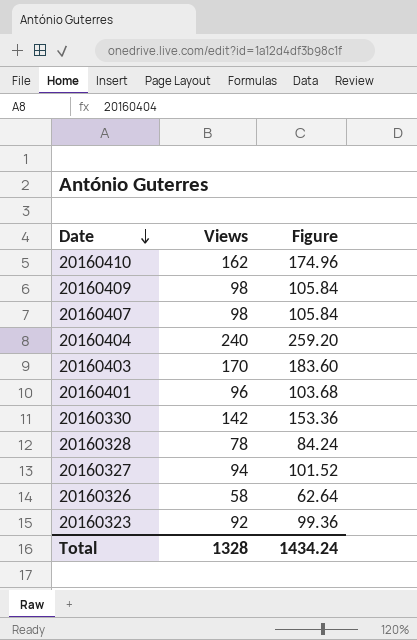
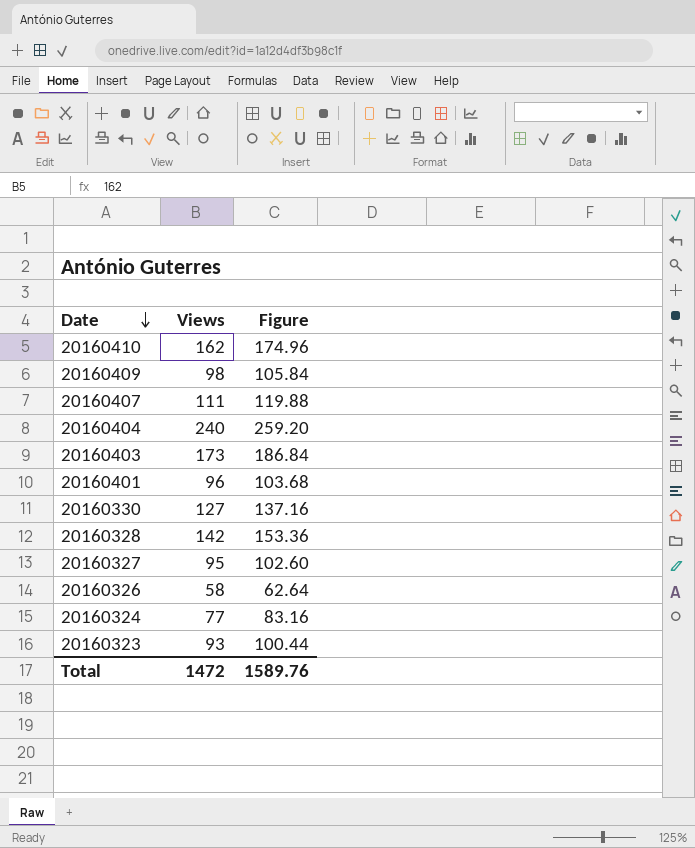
20160407 | Views: 98 -> 111
20160407 | Figure: 105.84 -> 119.88
20160403 | Views: 170 -> 173
20160403 | Figure: 183.60 -> 186.84
20160330 | Views: 142 -> 127
20160330 | Figure: 153.36 -> 137.16
20160328 | Views: 78 -> 142
20160328 | Figure: 84.24 -> 153.36
20160327 | Views: 94 -> 95
20160327 | Figure: 101.52 -> 102.60
row 20160324: none -> 77 | 83.16
20160323 | Views: 92 -> 93
20160323 | Figure: 99.36 -> 100.44
Total | Views: 1328 -> 1472
Total | Figure: 1434.24 -> 1589.76

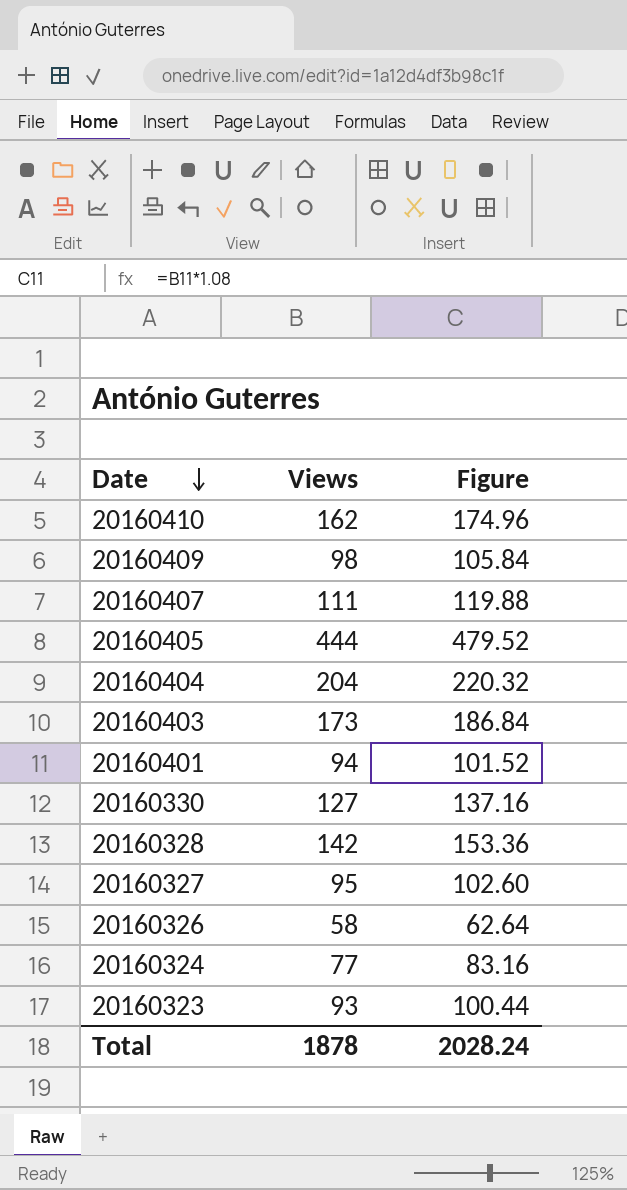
row 20160405: none -> 444 | 479.52
20160404 | Views: 240 -> 204
20160404 | Figure: 259.20 -> 220.32
20160401 | Views: 96 -> 94
20160401 | Figure: 103.68 -> 101.52
Total | Views: 1472 -> 1878
Total | Figure: 1589.76 -> 2028.24

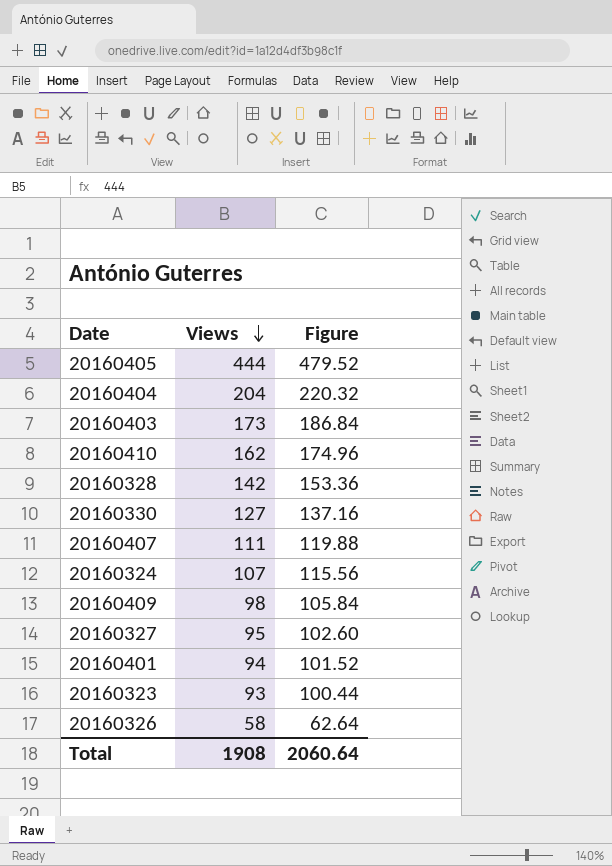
row order: Date descending -> Views descending
20160324 | Views: 77 -> 107
20160324 | Figure: 83.16 -> 115.56
Total | Views: 1878 -> 1908
Total | Figure: 2028.24 -> 2060.64

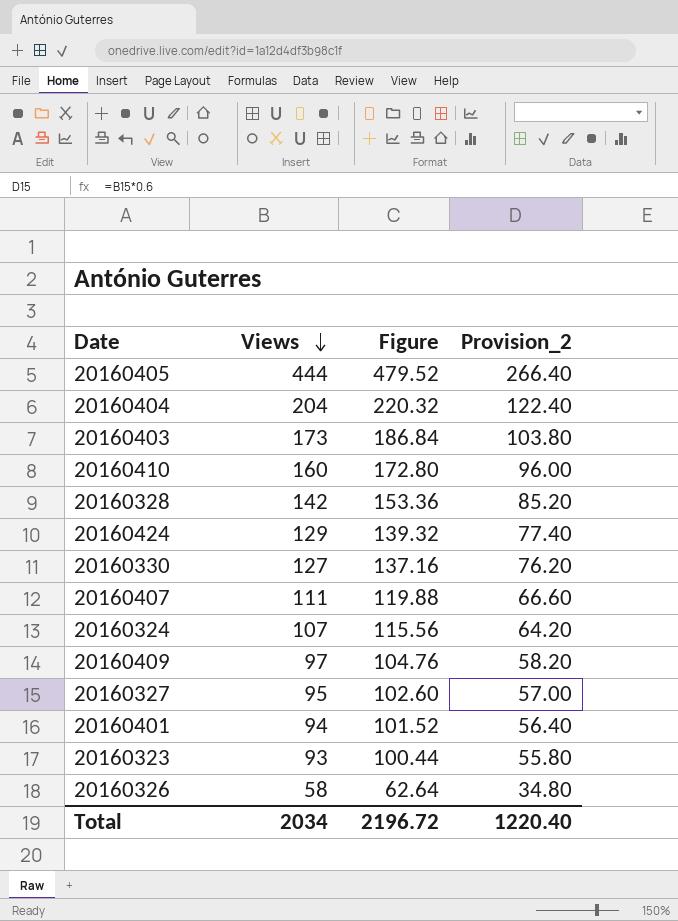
column Provision_2 | formula: none -> [Views] * 0.6
20160410 | Views: 162 -> 160
20160410 | Figure: 174.96 -> 172.80
row 20160424: none -> 129 | 139.32 | 77.40
20160409 | Views: 98 -> 97
20160409 | Figure: 105.84 -> 104.76
Total | Views: 1908 -> 2034
Total | Figure: 2060.64 -> 2196.72

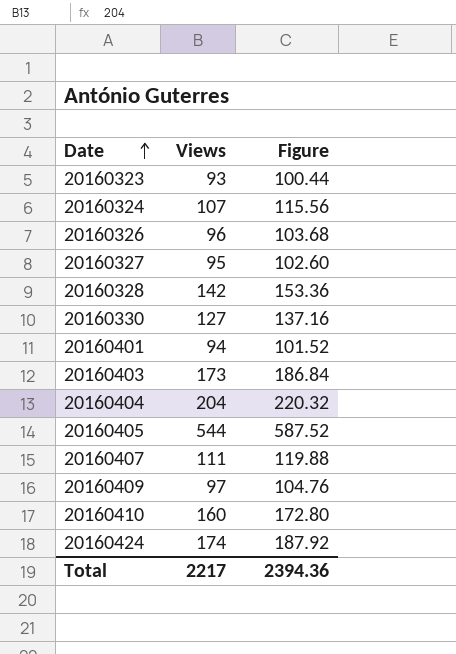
row order: Views descending -> Date ascending
column Provision_2 | formula: [Views] * 0.6 -> none
20160326 | Views: 58 -> 96
20160326 | Figure: 62.64 -> 103.68
20160405 | Views: 444 -> 544
20160405 | Figure: 479.52 -> 587.52
20160424 | Views: 129 -> 174
20160424 | Figure: 139.32 -> 187.92
Total | Views: 2034 -> 2217
Total | Figure: 2196.72 -> 2394.36

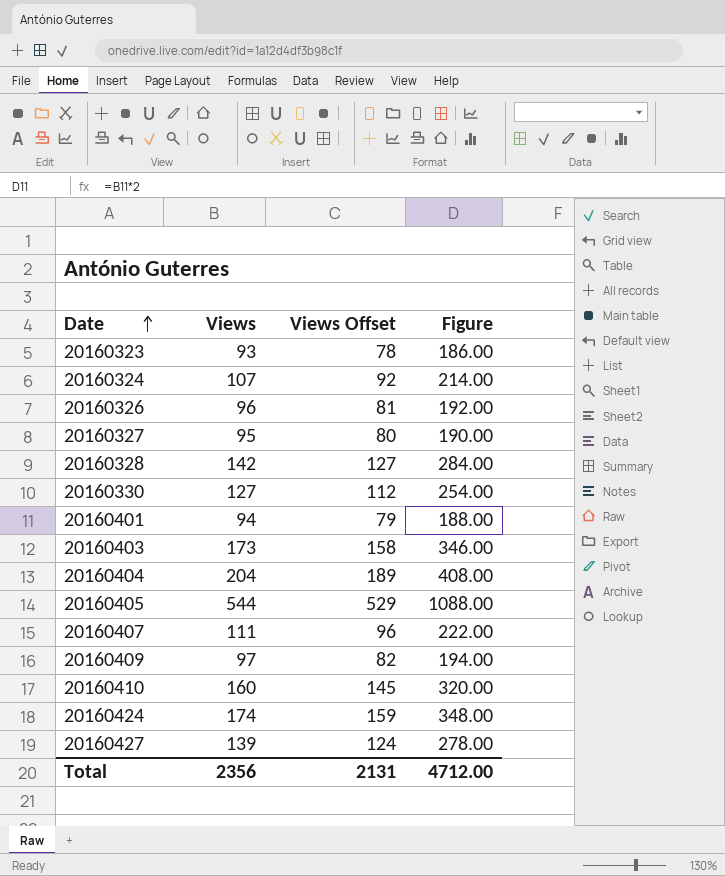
column Views Offset | formula: none -> [Views] - 15
column Figure | formula: [Views] * 1.08 -> [Views] * 2
row 20160427: none -> 139 | 124 | 278.00
Total | Views: 2217 -> 2356
Total | Figure: 2394.36 -> 4712.00

